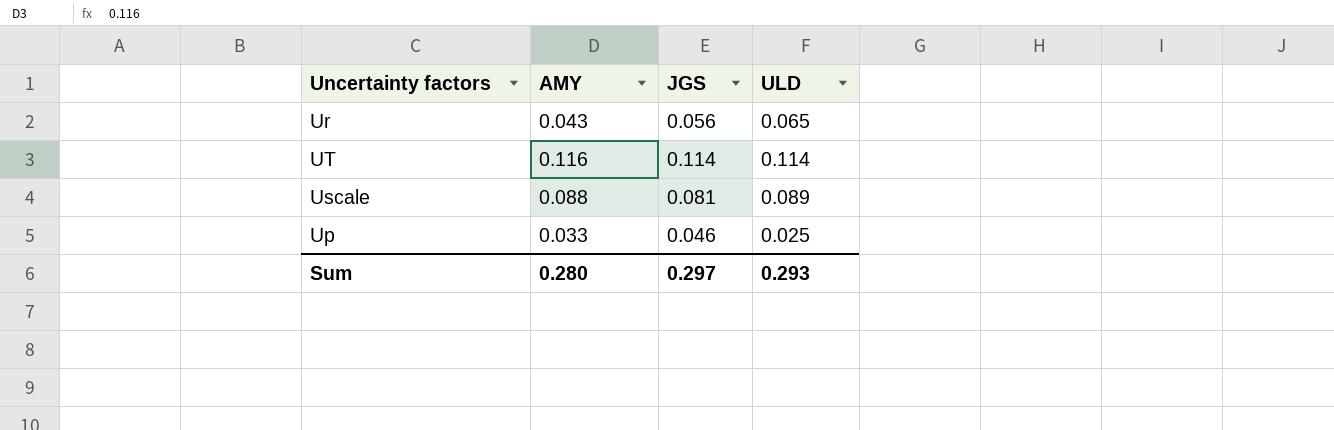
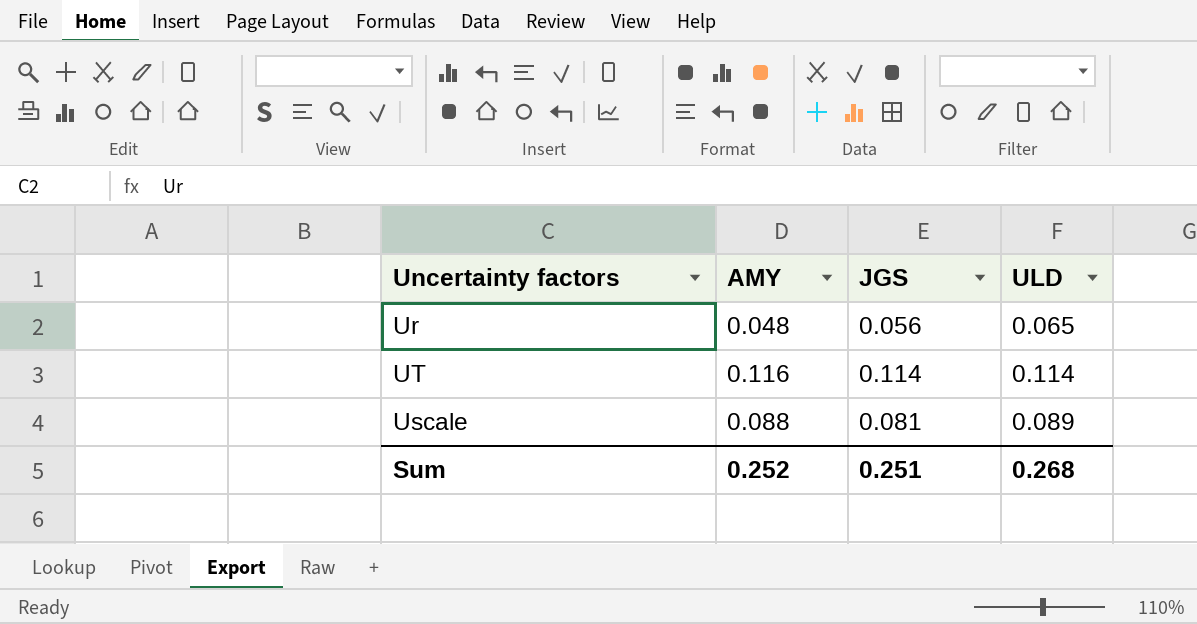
row Up: 0.033 | 0.046 | 0.025 -> none
Ur | AMY: 0.043 -> 0.048
Sum | AMY: 0.280 -> 0.252
Sum | JGS: 0.297 -> 0.251
Sum | ULD: 0.293 -> 0.268

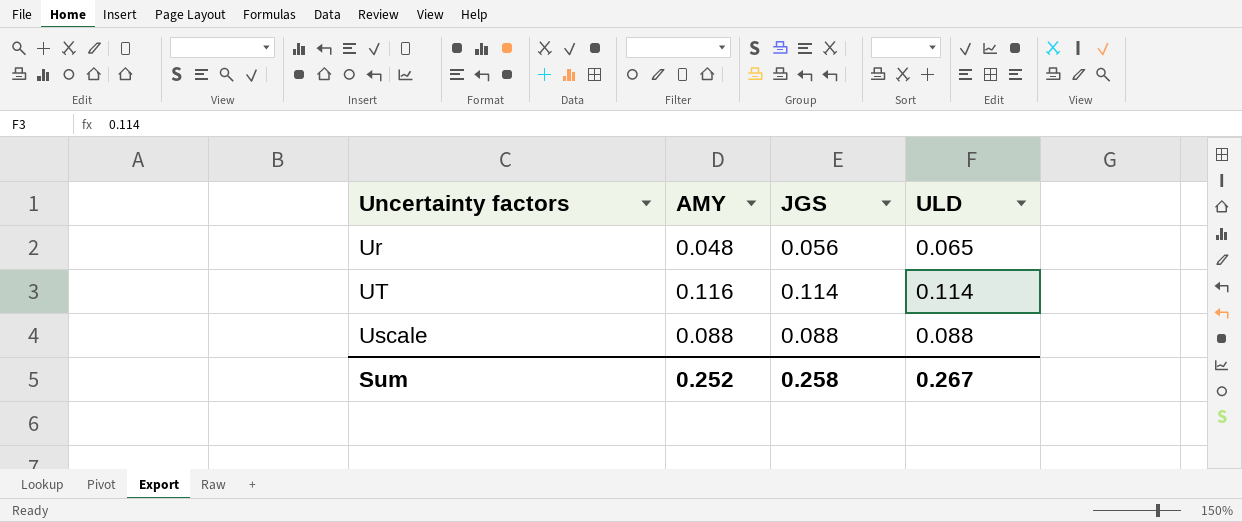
Uscale | JGS: 0.081 -> 0.088
Uscale | ULD: 0.089 -> 0.088
Sum | JGS: 0.251 -> 0.258
Sum | ULD: 0.268 -> 0.267

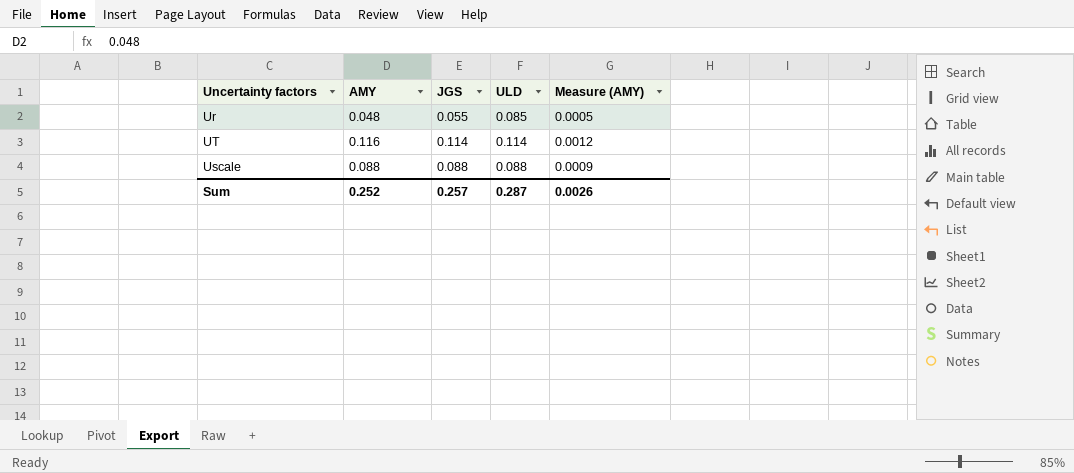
column Measure (AMY) | formula: none -> [AMY] * 0.01
Ur | JGS: 0.056 -> 0.055
Ur | ULD: 0.065 -> 0.085
Sum | JGS: 0.258 -> 0.257
Sum | ULD: 0.267 -> 0.287

